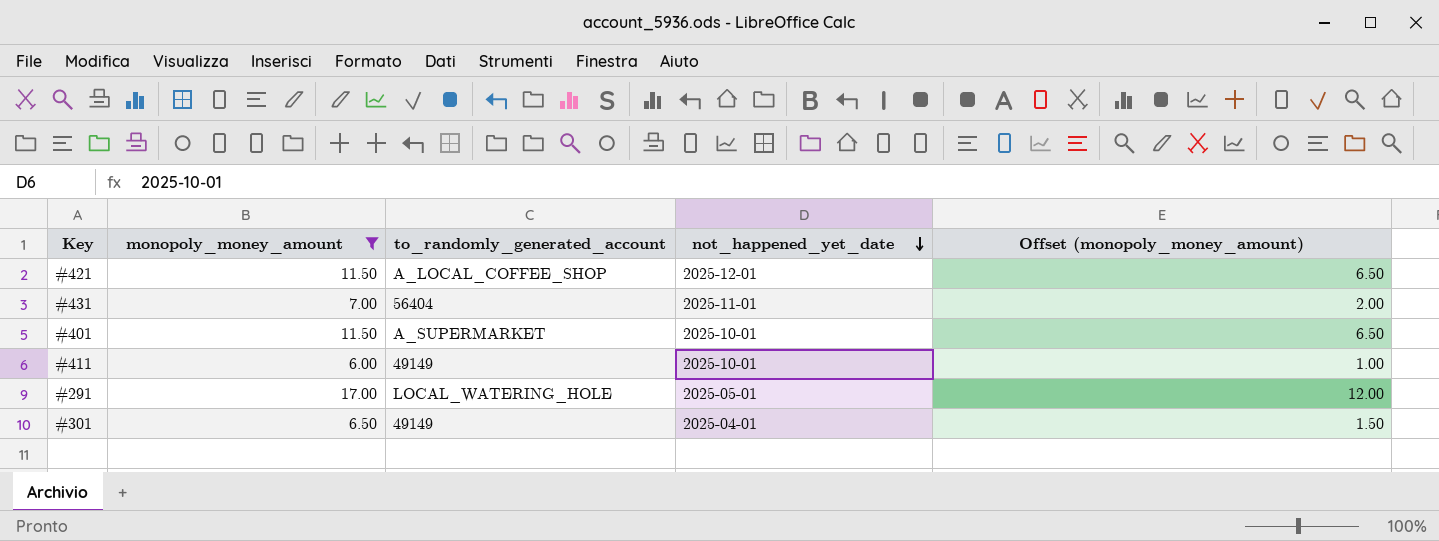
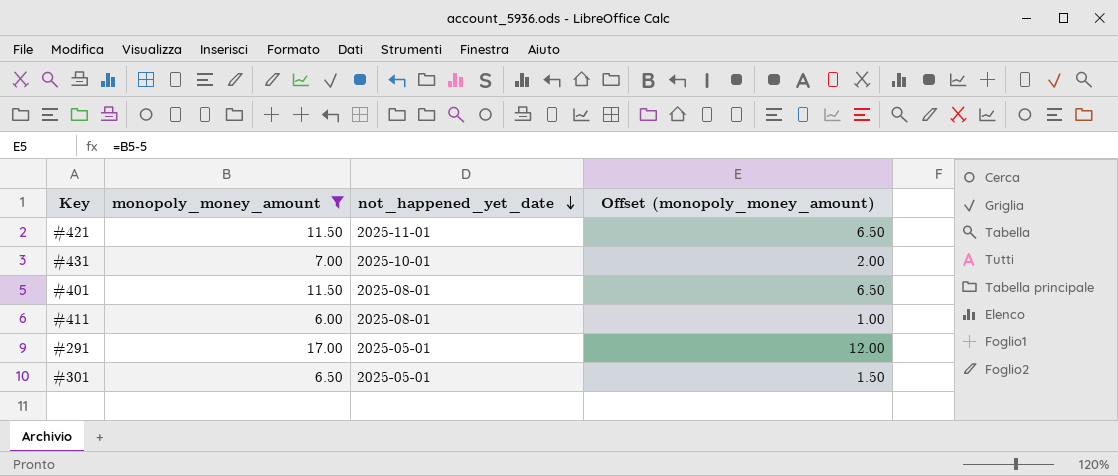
column to_randomly_generated_account | position: 3 -> none
#421 | not_happened_yet_date: 2025-12-01 -> 2025-11-01
#431 | not_happened_yet_date: 2025-11-01 -> 2025-10-01
#401 | not_happened_yet_date: 2025-10-01 -> 2025-08-01
#411 | not_happened_yet_date: 2025-10-01 -> 2025-08-01
#301 | not_happened_yet_date: 2025-04-01 -> 2025-05-01

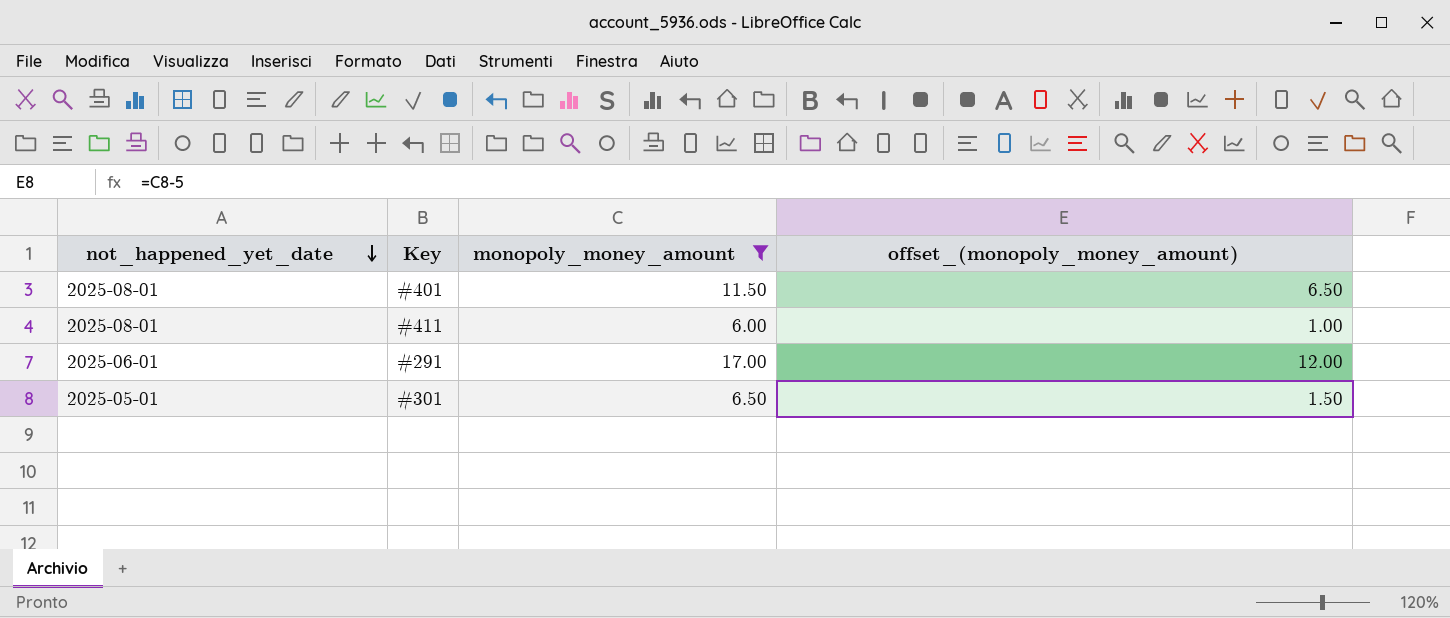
column not_happened_yet_date | position: 3 -> 1
column name: Offset (monopoly_money_amount) -> offset_(monopoly_money_amount)
row #421: 11.50 | 2025-11-01 | 6.50 -> none
row #431: 7.00 | 2025-10-01 | 2.00 -> none
#291 | not_happened_yet_date: 2025-05-01 -> 2025-06-01

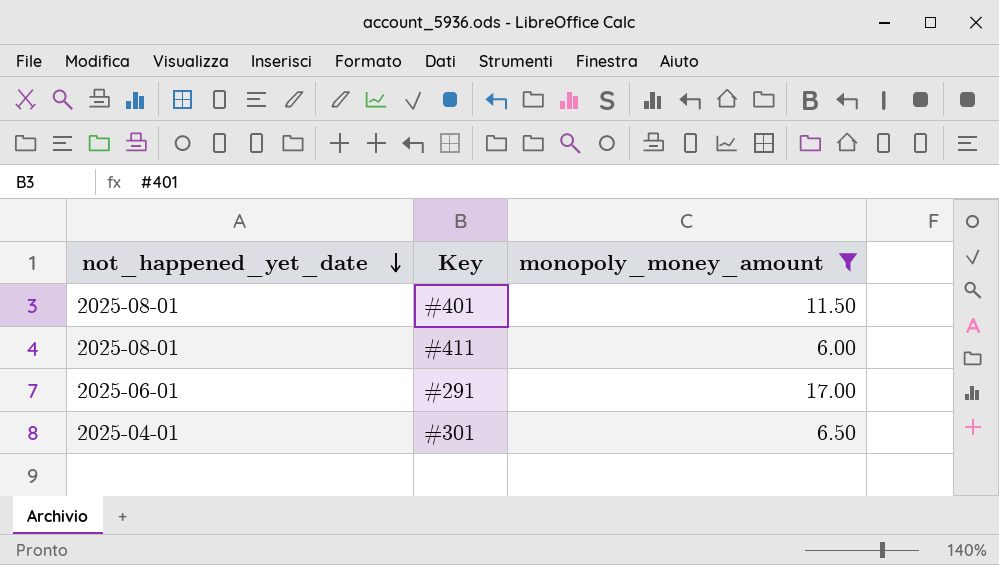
column offset_(monopoly_money_amount) | formula: [monopoly_money_amount] - 5 -> none
#301 | not_happened_yet_date: 2025-05-01 -> 2025-04-01

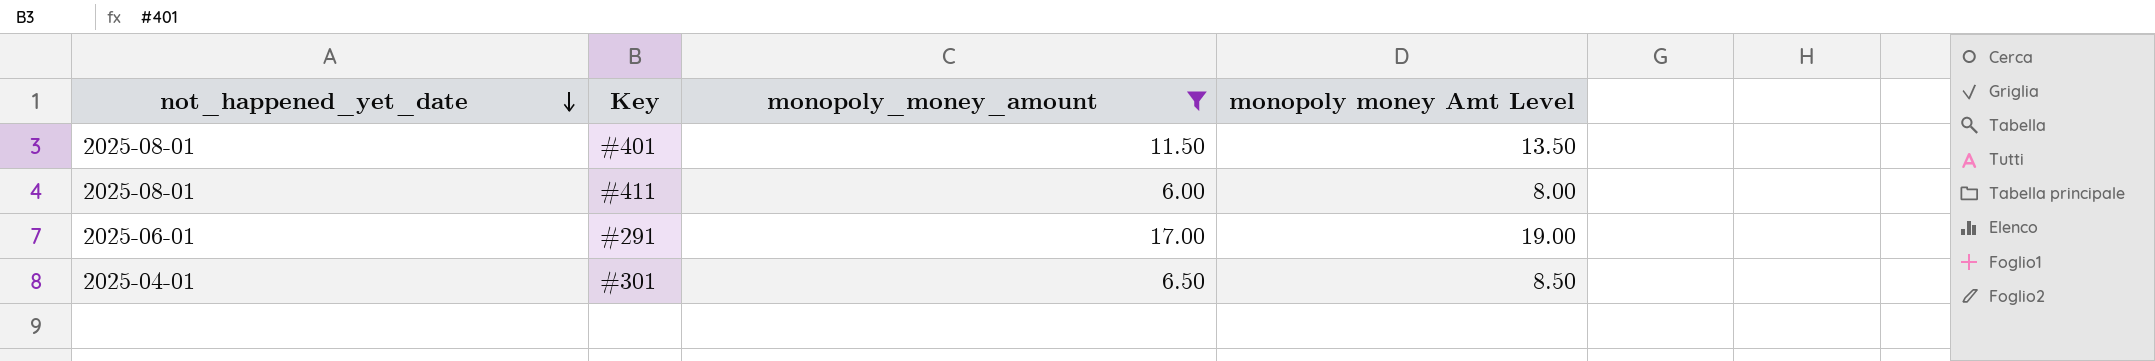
column monopoly money Amt Level | formula: none -> [monopoly_money_amount] + 2

